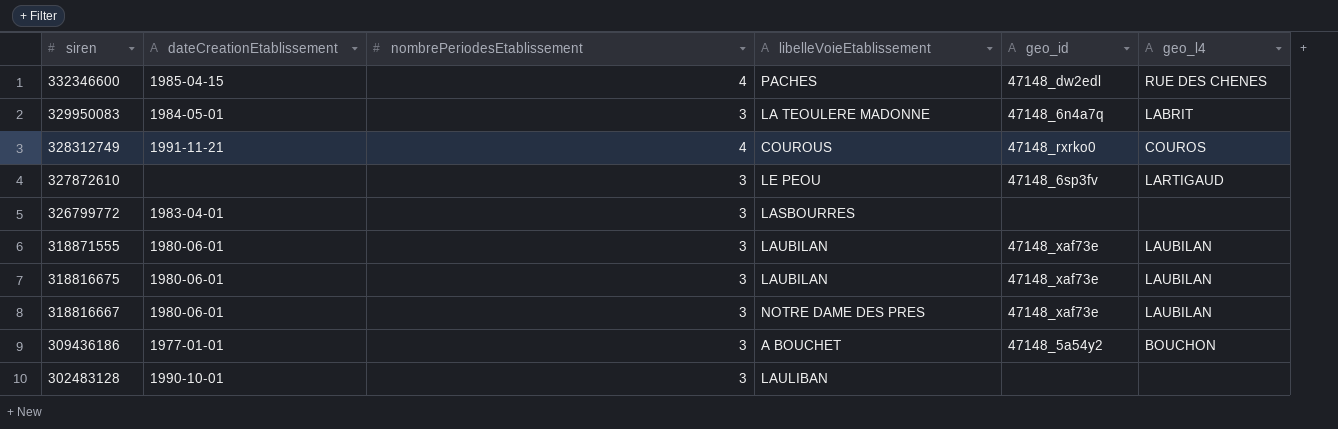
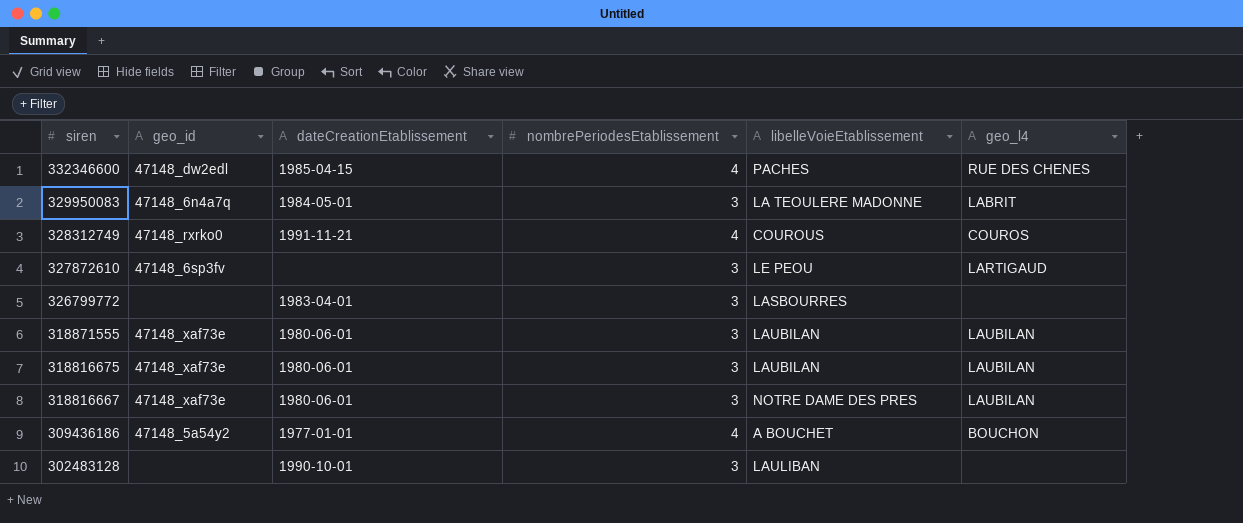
column geo_id | position: 5 -> 2
309436186 | nombrePeriodesEtablissement: 3 -> 4

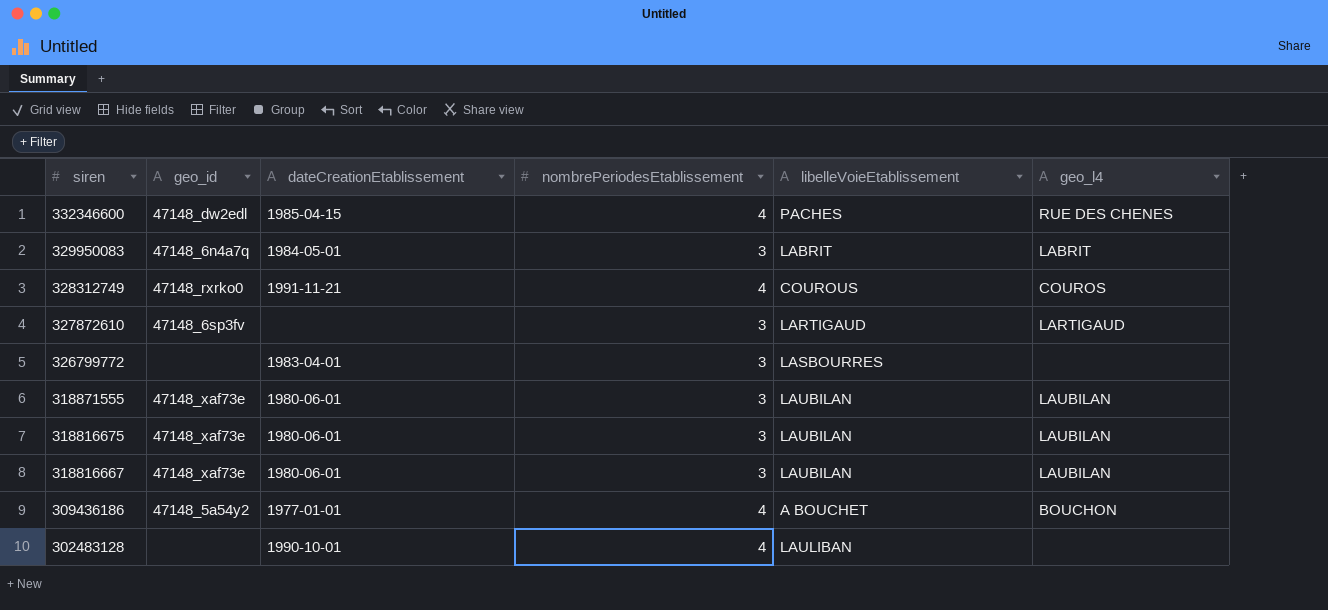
329950083 | libelleVoieEtablissement: LA TEOULERE MADONNE -> LABRIT
327872610 | libelleVoieEtablissement: LE PEOU -> LARTIGAUD
318816667 | libelleVoieEtablissement: NOTRE DAME DES PRES -> LAUBILAN
302483128 | nombrePeriodesEtablissement: 3 -> 4

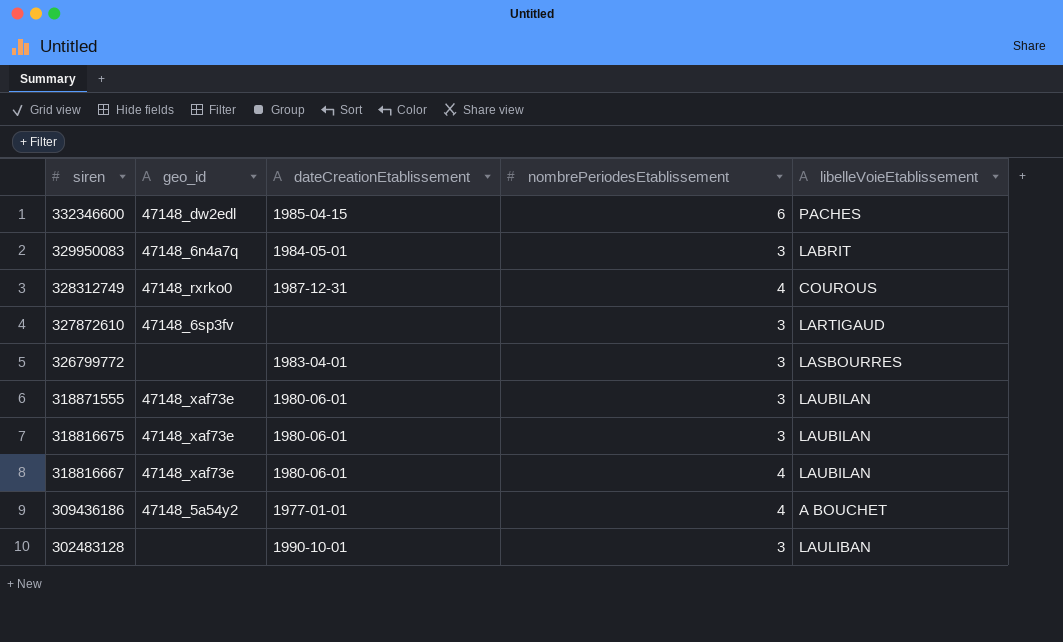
column geo_l4 | position: 6 -> none
332346600 | nombrePeriodesEtablissement: 4 -> 6
328312749 | dateCreationEtablissement: 1991-11-21 -> 1987-12-31
318816667 | nombrePeriodesEtablissement: 3 -> 4
302483128 | nombrePeriodesEtablissement: 4 -> 3

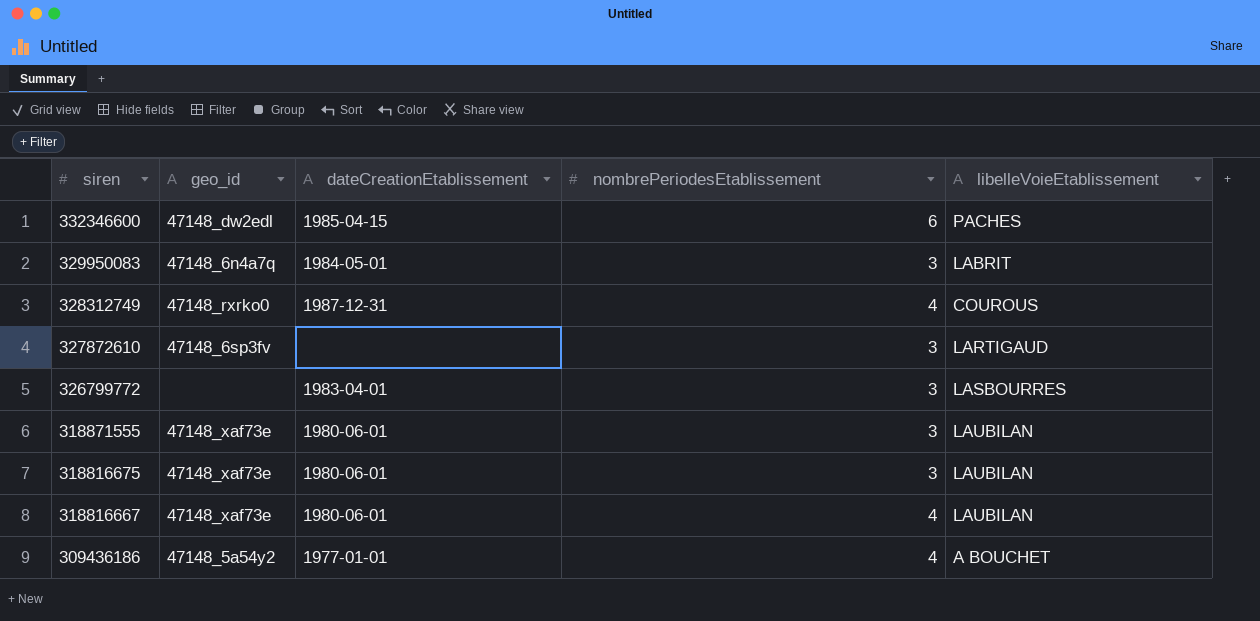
row 302483128: none | 1990-10-01 | 3 | LAULIBAN -> none

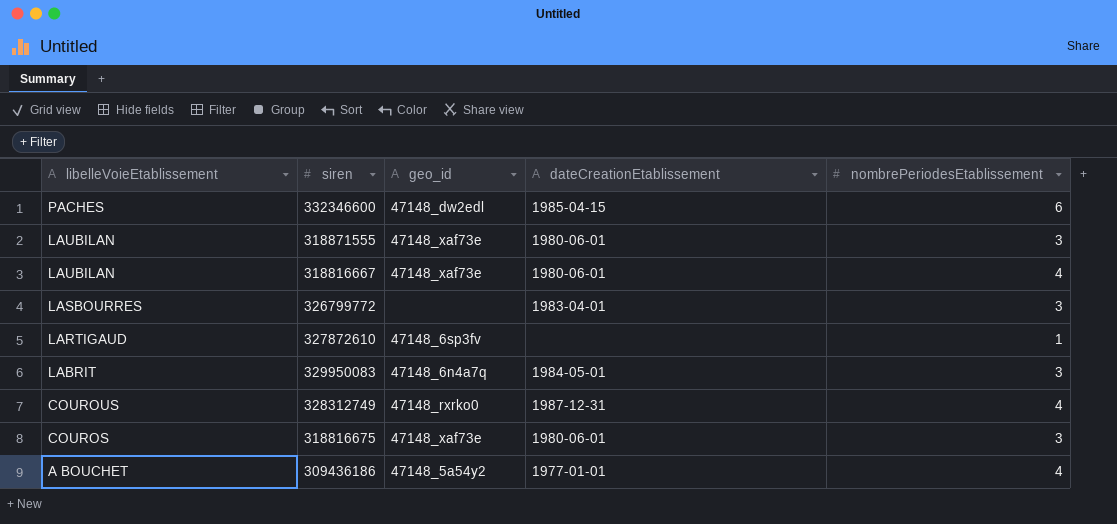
row order: siren descending -> libelleVoieEtablissement descending
column libelleVoieEtablissement | position: 5 -> 1
327872610 | nombrePeriodesEtablissement: 3 -> 1
318816675 | libelleVoieEtablissement: LAUBILAN -> COUROS

